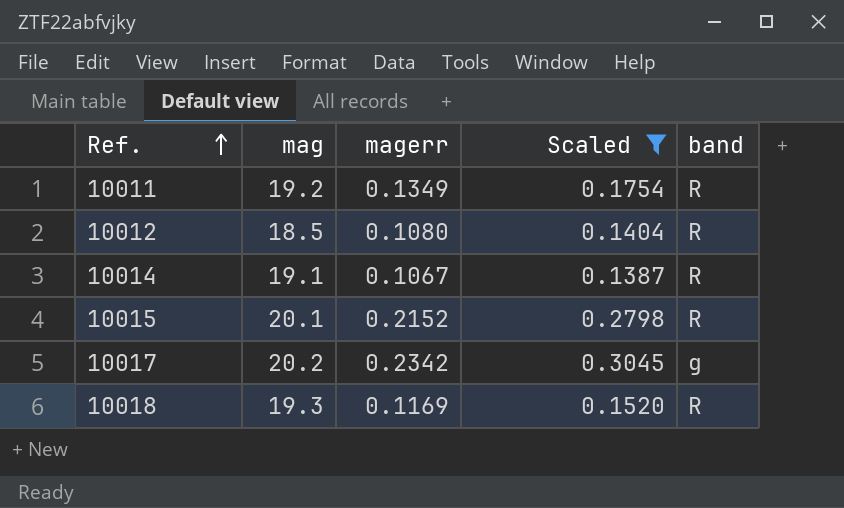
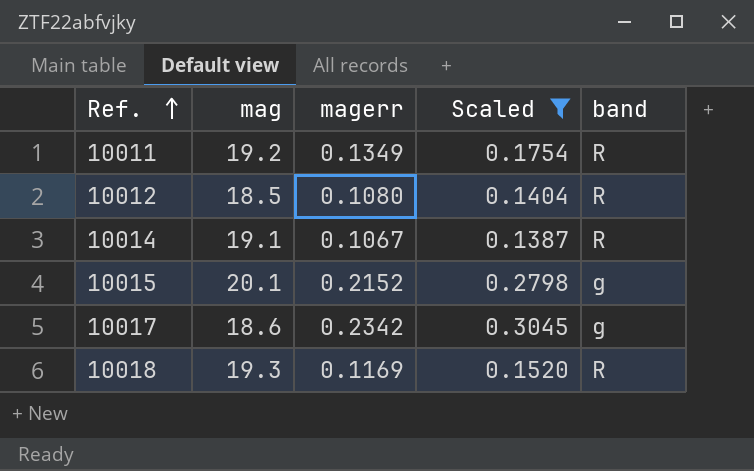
10015 | band: R -> g
10017 | mag: 20.2 -> 18.6

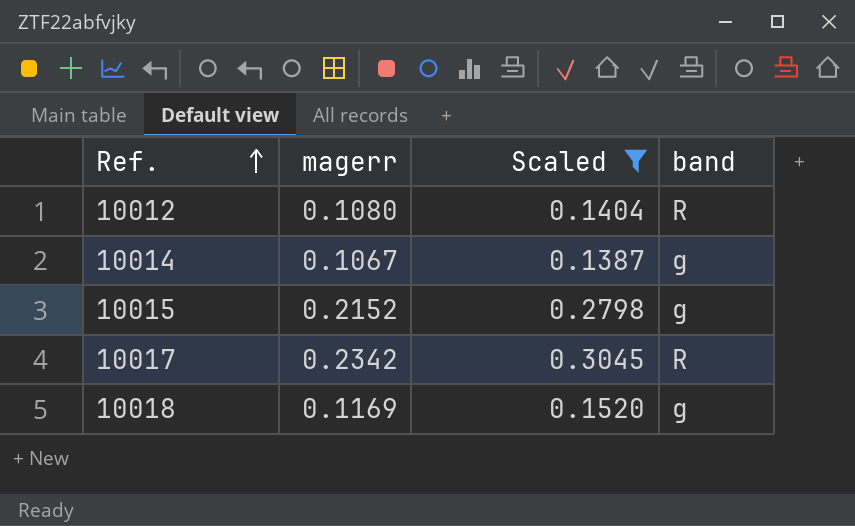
column mag | position: 2 -> none
row 10011: 19.2 | 0.1349 | 0.1754 | R -> none
10014 | band: R -> g
10017 | band: g -> R
10018 | band: R -> g

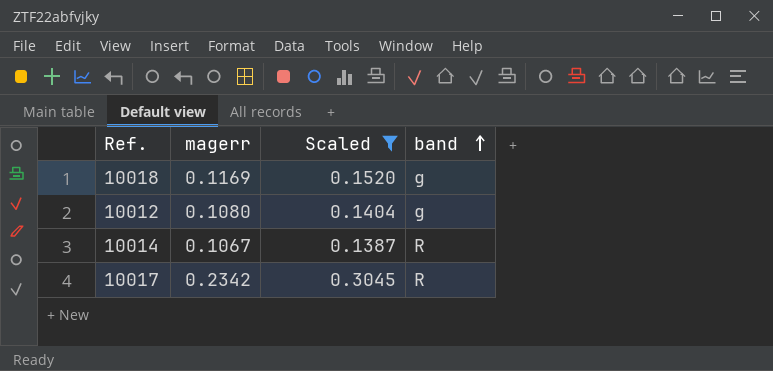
row order: Ref. ascending -> band ascending
row 10015: 0.2152 | 0.2798 | g -> none
10012 | band: R -> g
10014 | band: g -> R

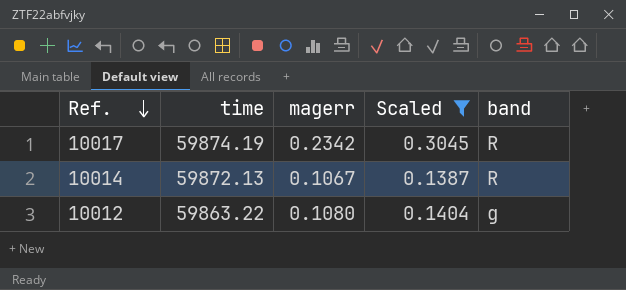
row order: band ascending -> Ref. descending
column time | position: none -> 2
row 10018: 0.1169 | 0.1520 | g -> none

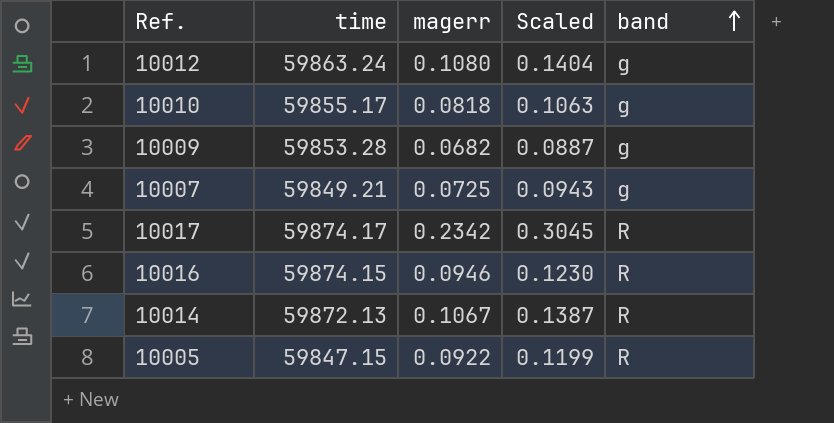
filter: Scaled >= 0.1387 -> none
row order: Ref. descending -> band ascending
10012 | time: 59863.22 -> 59863.24
10017 | time: 59874.19 -> 59874.17

